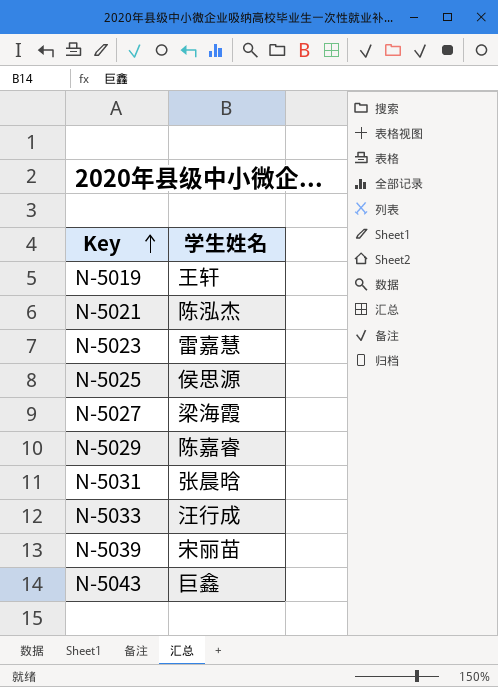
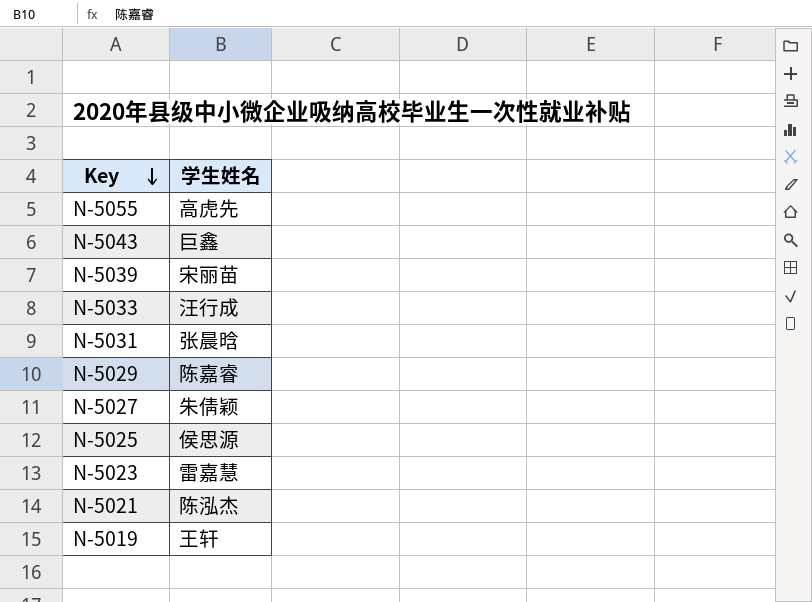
row order: Key ascending -> Key descending
row N-5055: none -> 高虎先
N-5027 | 学生姓名: 梁海霞 -> 朱倩颖

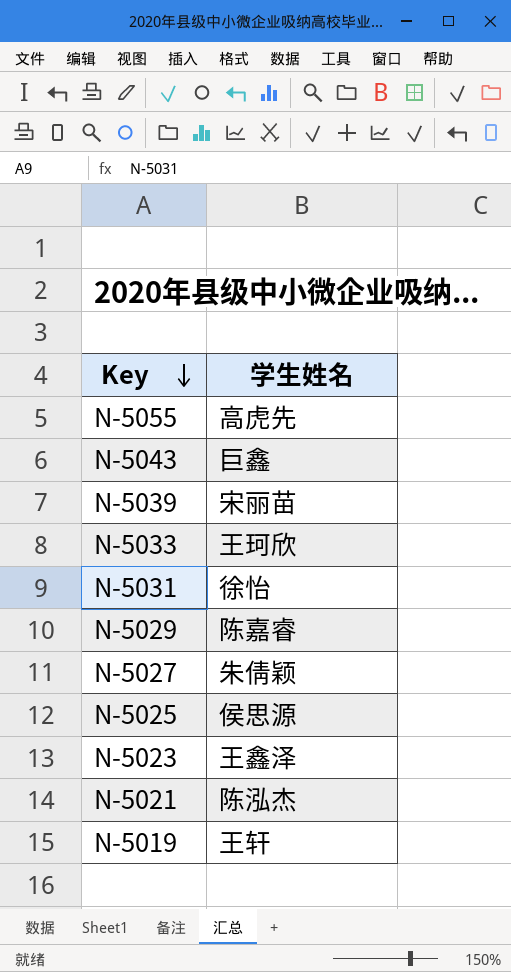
N-5033 | 学生姓名: 汪行成 -> 王珂欣
N-5031 | 学生姓名: 张晨晗 -> 徐怡
N-5023 | 学生姓名: 雷嘉慧 -> 王鑫泽

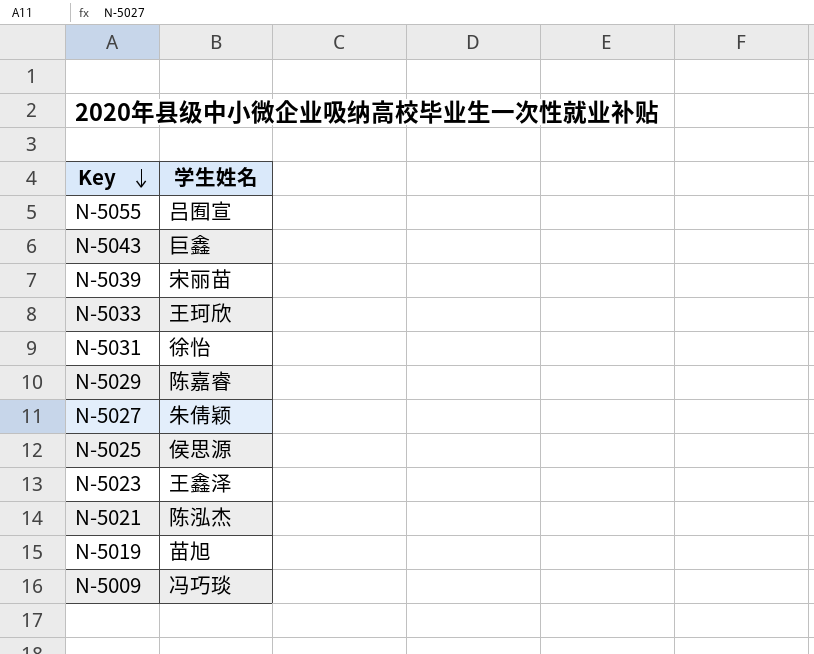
N-5055 | 学生姓名: 高虎先 -> 吕囿宣
N-5019 | 学生姓名: 王轩 -> 苗旭
row N-5009: none -> 冯巧琰

